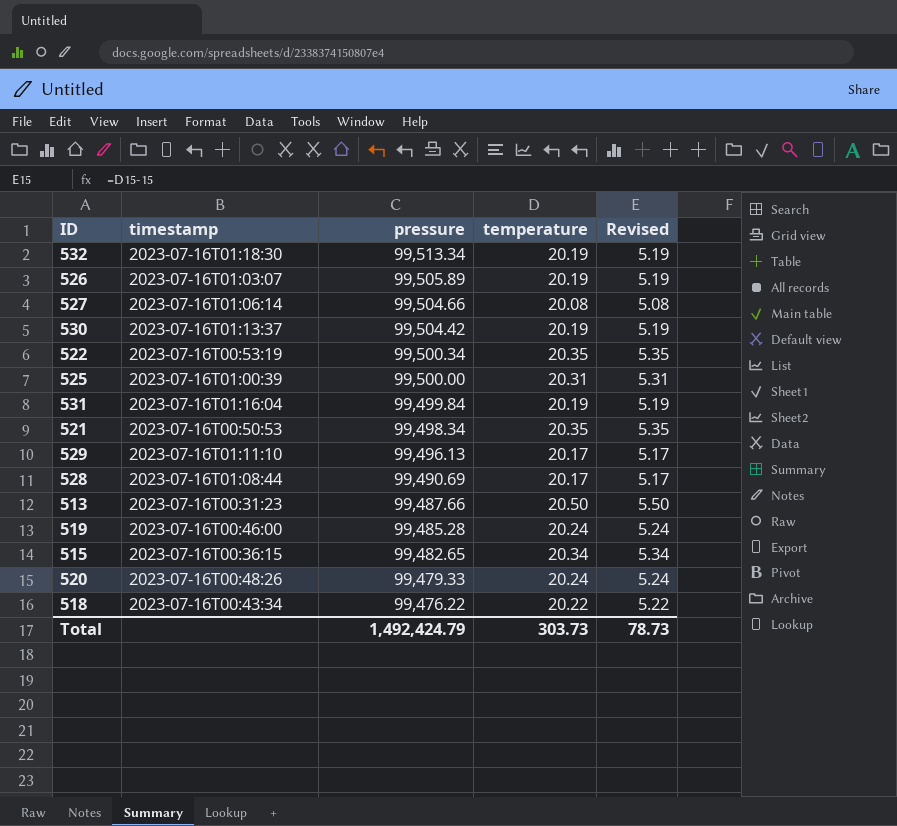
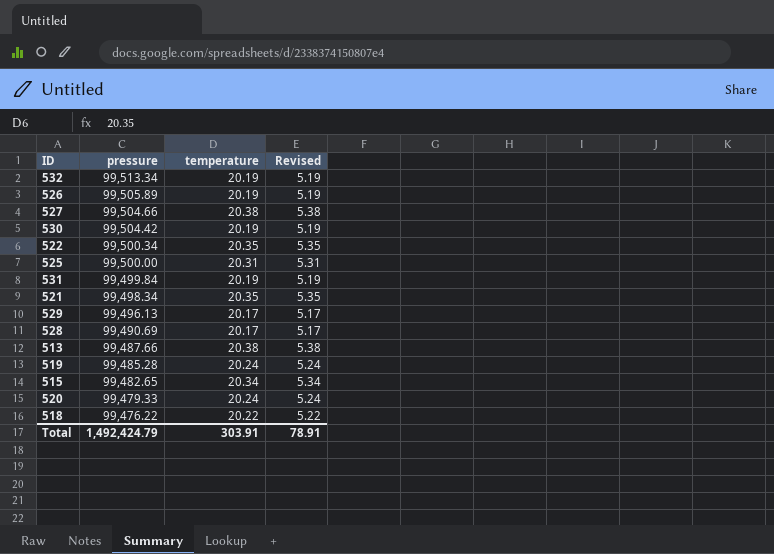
column timestamp | position: 2 -> none
527 | temperature: 20.08 -> 20.38
527 | Revised: 5.08 -> 5.38
513 | temperature: 20.50 -> 20.38
513 | Revised: 5.50 -> 5.38
Total | temperature: 303.73 -> 303.91
Total | Revised: 78.73 -> 78.91

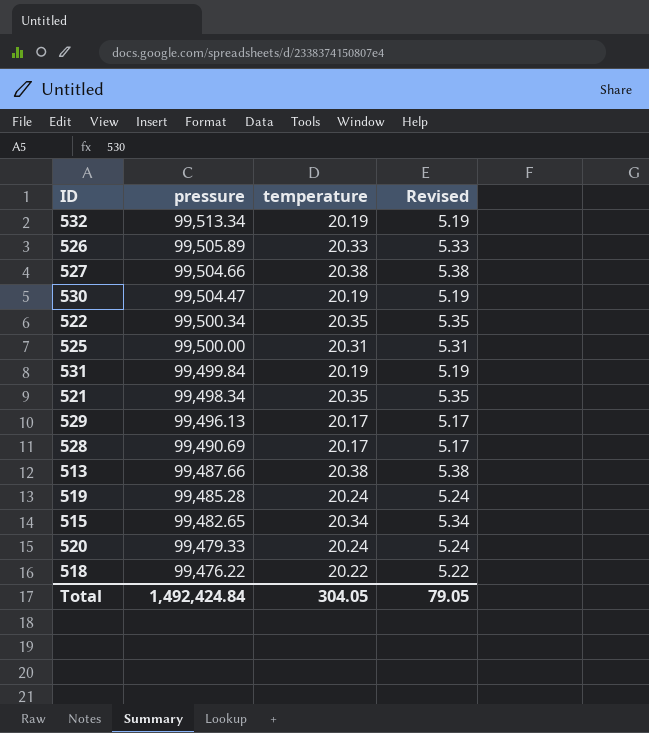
526 | temperature: 20.19 -> 20.33
526 | Revised: 5.19 -> 5.33
530 | pressure: 99,504.42 -> 99,504.47
Total | pressure: 1,492,424.79 -> 1,492,424.84
Total | temperature: 303.91 -> 304.05
Total | Revised: 78.91 -> 79.05

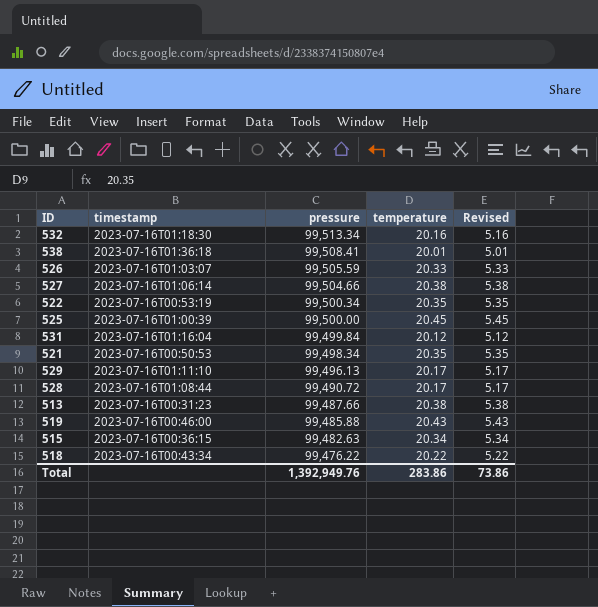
column timestamp | position: none -> 2
row 530: 99,504.47 | 20.19 | 5.19 -> none
row 520: 99,479.33 | 20.24 | 5.24 -> none
532 | temperature: 20.19 -> 20.16
532 | Revised: 5.19 -> 5.16
row 538: none -> 2023-07-16T01:36:18 | 99,508.41 | 20.01 | 5.01
526 | pressure: 99,505.89 -> 99,505.59
525 | temperature: 20.31 -> 20.45
525 | Revised: 5.31 -> 5.45
531 | temperature: 20.19 -> 20.12
531 | Revised: 5.19 -> 5.12
528 | pressure: 99,490.69 -> 99,490.72
519 | pressure: 99,485.28 -> 99,485.88
519 | temperature: 20.24 -> 20.43
519 | Revised: 5.24 -> 5.43
515 | pressure: 99,482.65 -> 99,482.63
Total | pressure: 1,492,424.84 -> 1,392,949.76
Total | temperature: 304.05 -> 283.86
Total | Revised: 79.05 -> 73.86

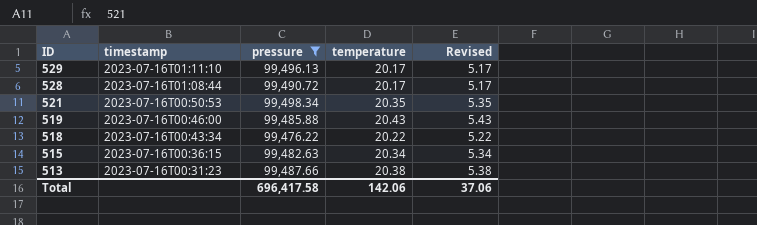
filter: none -> pressure <= 99,498.34
row order: pressure descending -> ID descending
Total | pressure: 1,392,949.76 -> 696,417.58
Total | temperature: 283.86 -> 142.06
Total | Revised: 73.86 -> 37.06

